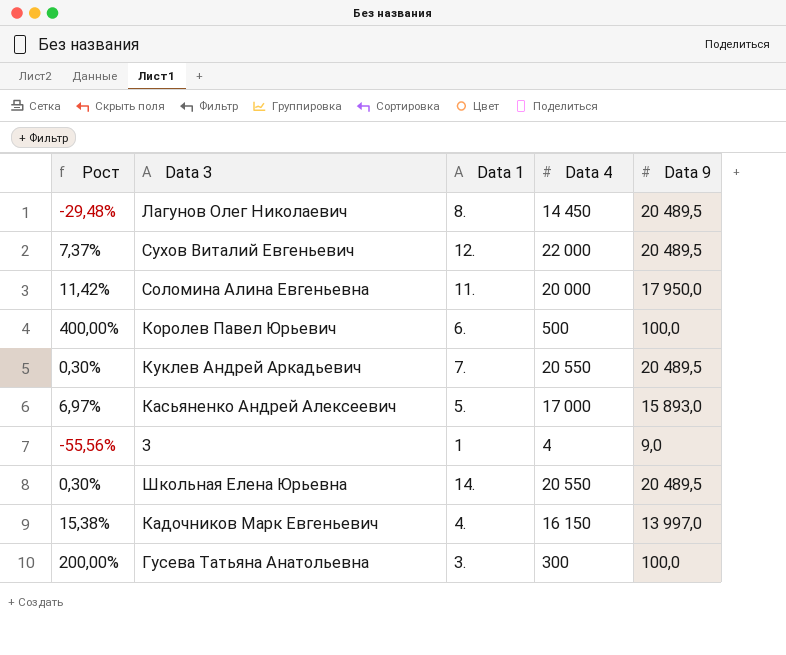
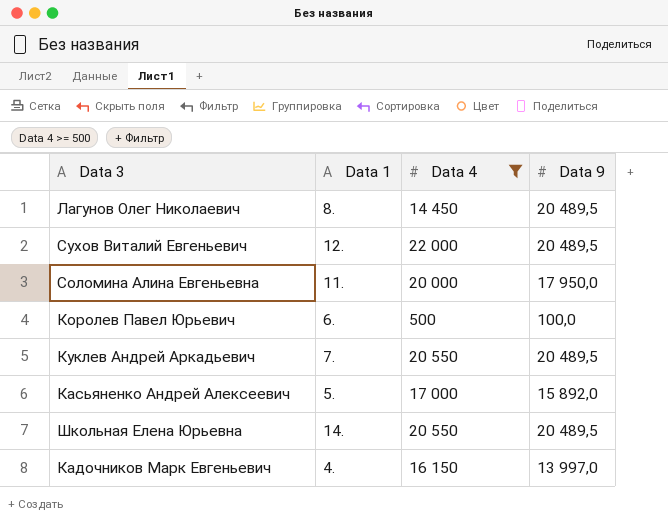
filter: none -> Data 4 >= 500
column Рост | formula: ([Data 4] - [Data 9]) / [Data 9] -> none
Касьяненко Андрей Алексеевич | Data 9: 15 893,0 -> 15 892,0

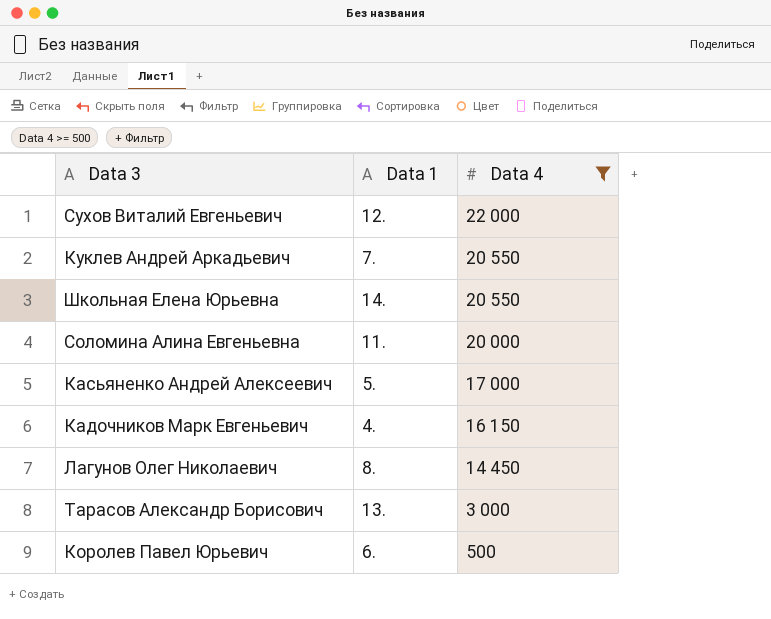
row order: none -> Data 4 descending
column Data 9 | position: 4 -> none
row Тарасов Александр Борисович: none -> 13. | 3 000

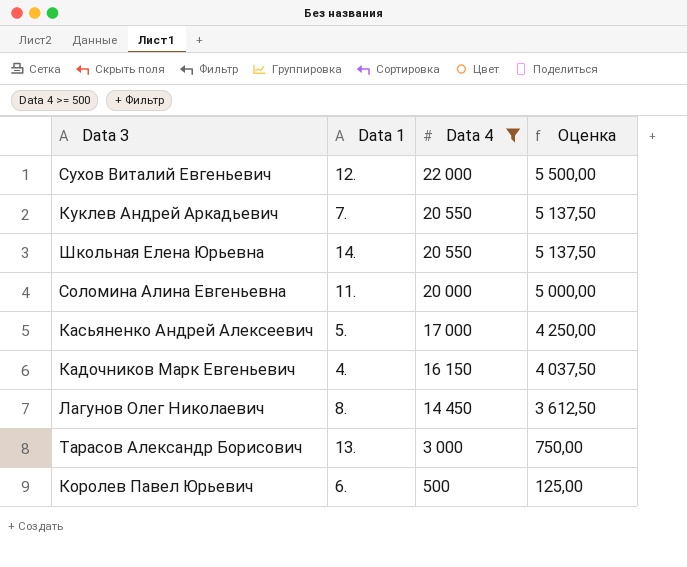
column Оценка | formula: none -> [Data 4] * 0,25

